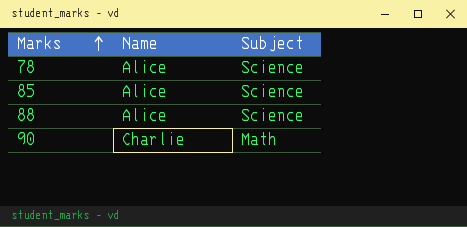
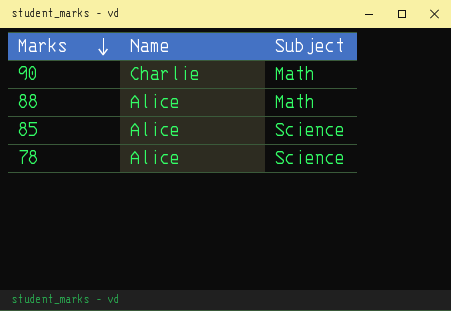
row order: Marks ascending -> Marks descending
88 | Subject: Science -> Math

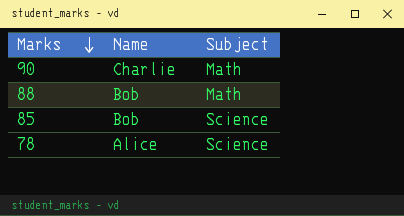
88 | Name: Alice -> Bob
85 | Name: Alice -> Bob

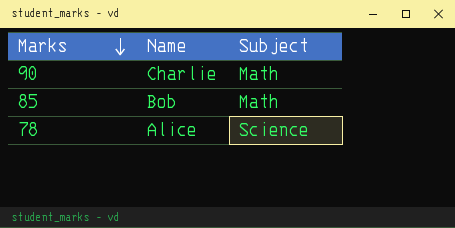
row 88: Bob | Math -> none
85 | Subject: Science -> Math

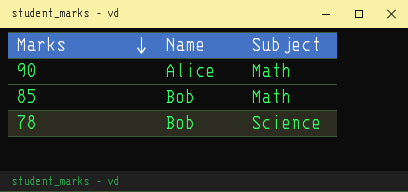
90 | Name: Charlie -> Alice
78 | Name: Alice -> Bob

